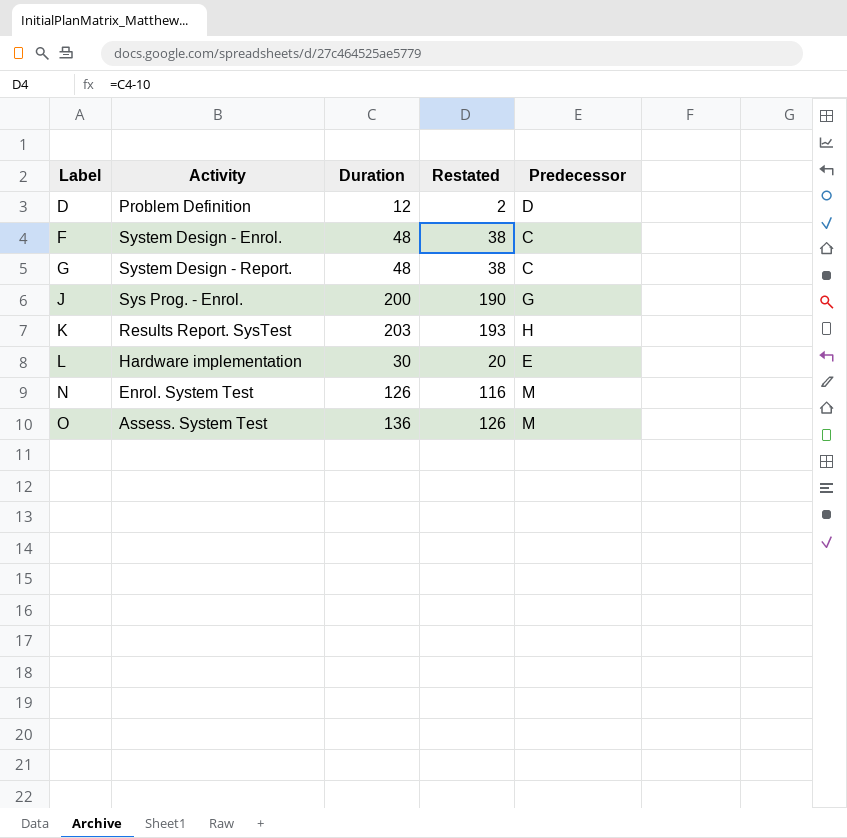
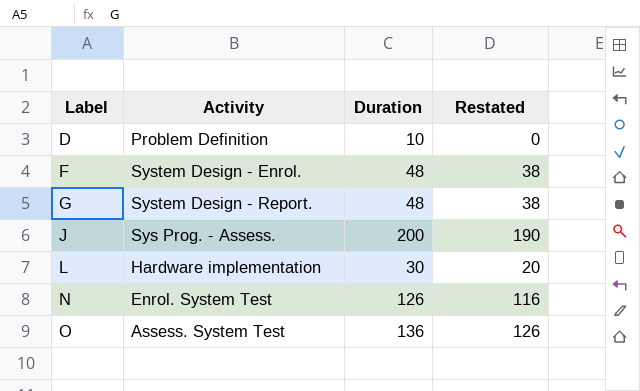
column Predecessor | position: 5 -> none
row K: Results Report. SysTest | 203 | 193 | H -> none
D | Duration: 12 -> 10
D | Restated: 2 -> 0
J | Activity: Sys Prog. - Enrol. -> Sys Prog. - Assess.

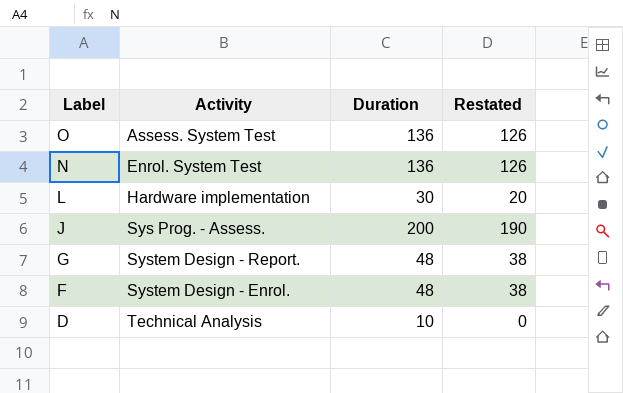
row order: Label ascending -> Label descending
N | Duration: 126 -> 136
N | Restated: 116 -> 126
D | Activity: Problem Definition -> Technical Analysis

